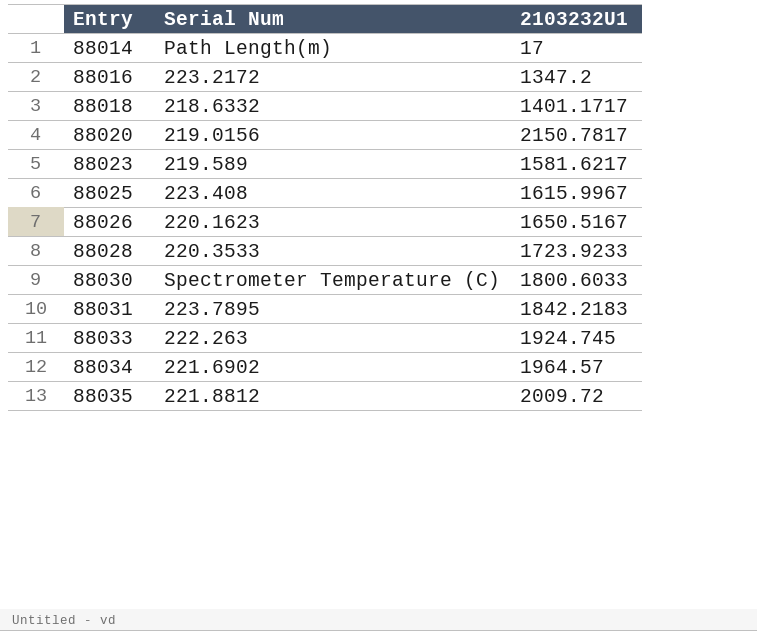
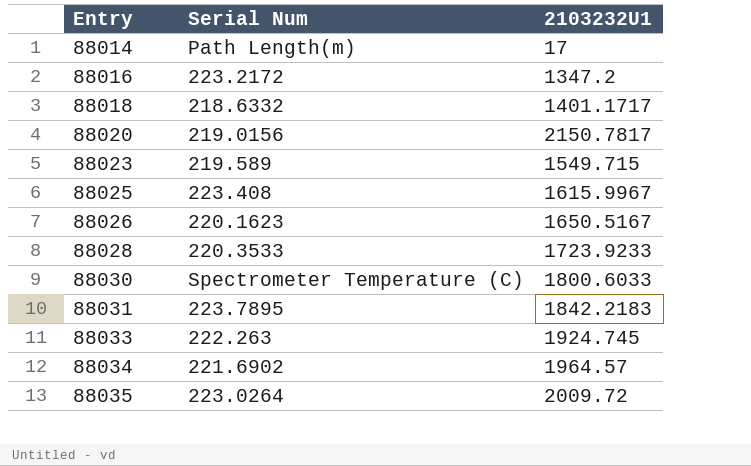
88023 | 2103232U1: 1581.6217 -> 1549.715
88035 | Serial Num: 221.8812 -> 223.0264

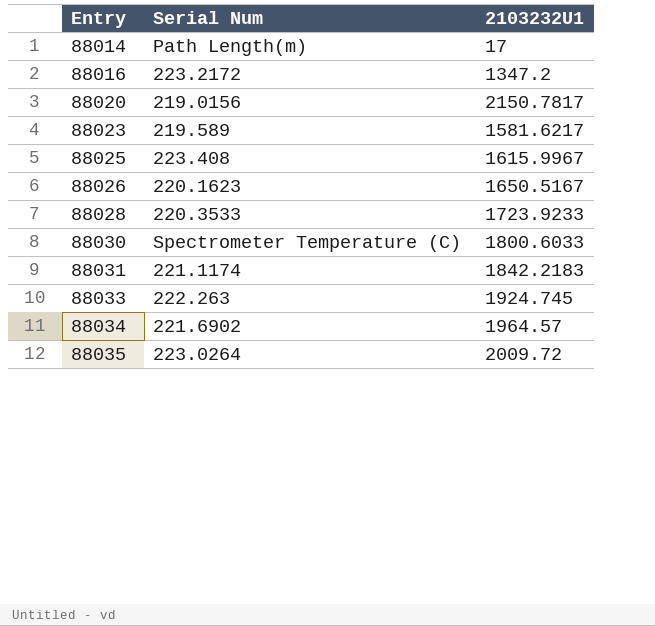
row 88018: 218.6332 | 1401.1717 -> none
88023 | 2103232U1: 1549.715 -> 1581.6217
88031 | Serial Num: 223.7895 -> 221.1174

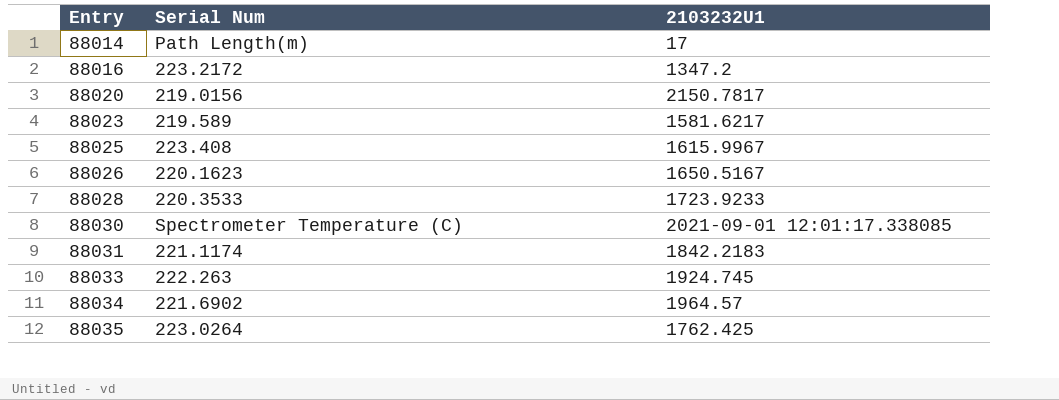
88030 | 2103232U1: 1800.6033 -> 2021-09-01 12:01:17.338085
88035 | 2103232U1: 2009.72 -> 1762.425

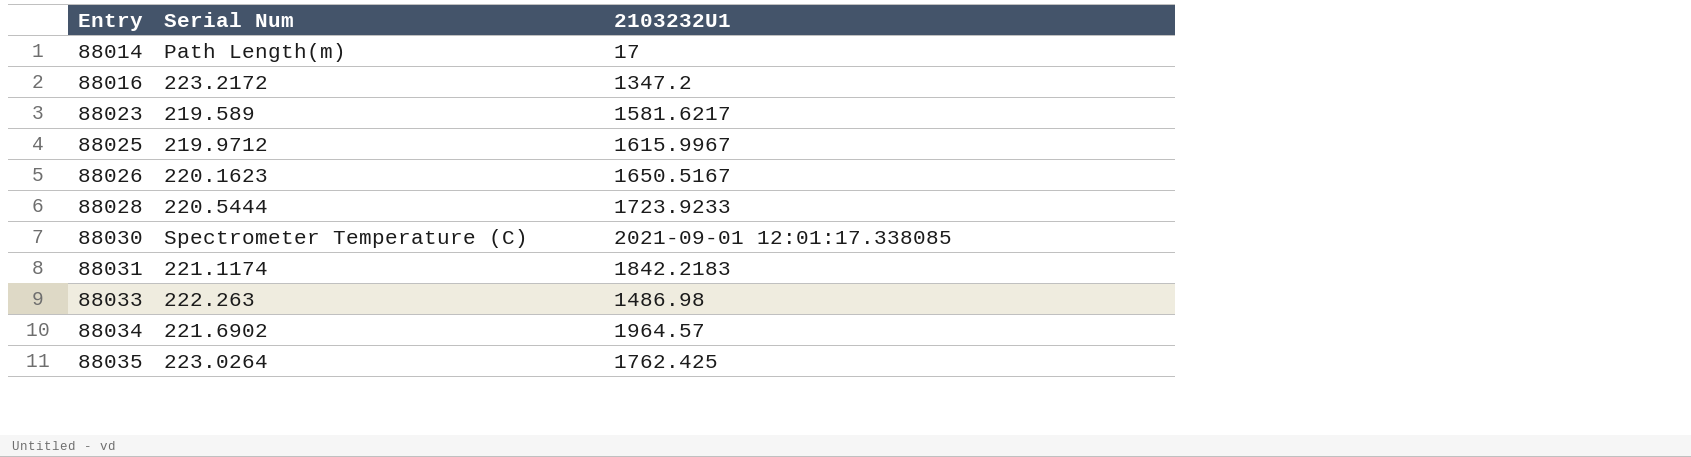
row 88020: 219.0156 | 2150.7817 -> none
88025 | Serial Num: 223.408 -> 219.9712
88028 | Serial Num: 220.3533 -> 220.5444
88033 | 2103232U1: 1924.745 -> 1486.98

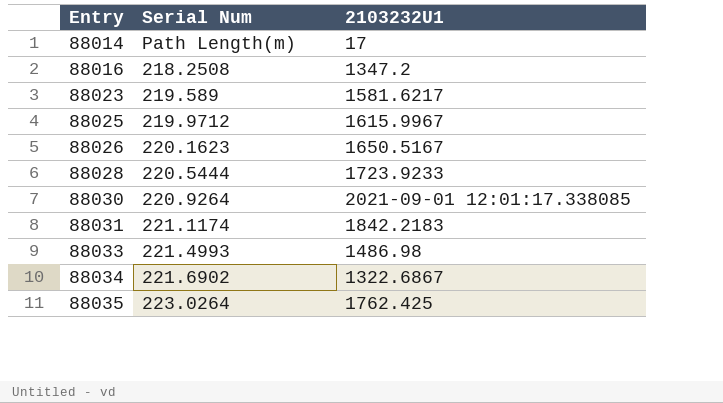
88016 | Serial Num: 223.2172 -> 218.2508
88030 | Serial Num: Spectrometer Temperature (C) -> 220.9264
88033 | Serial Num: 222.263 -> 221.4993
88034 | 2103232U1: 1964.57 -> 1322.6867

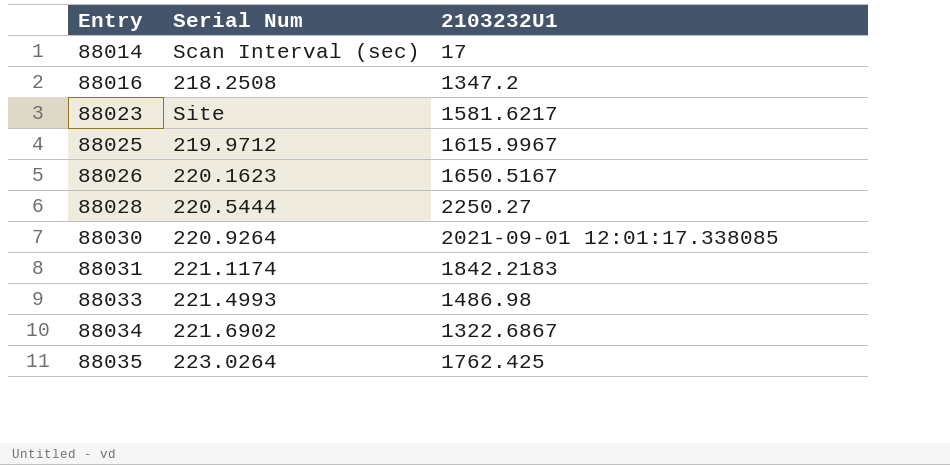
88014 | Serial Num: Path Length(m) -> Scan Interval (sec)
88023 | Serial Num: 219.589 -> Site
88028 | 2103232U1: 1723.9233 -> 2250.27

